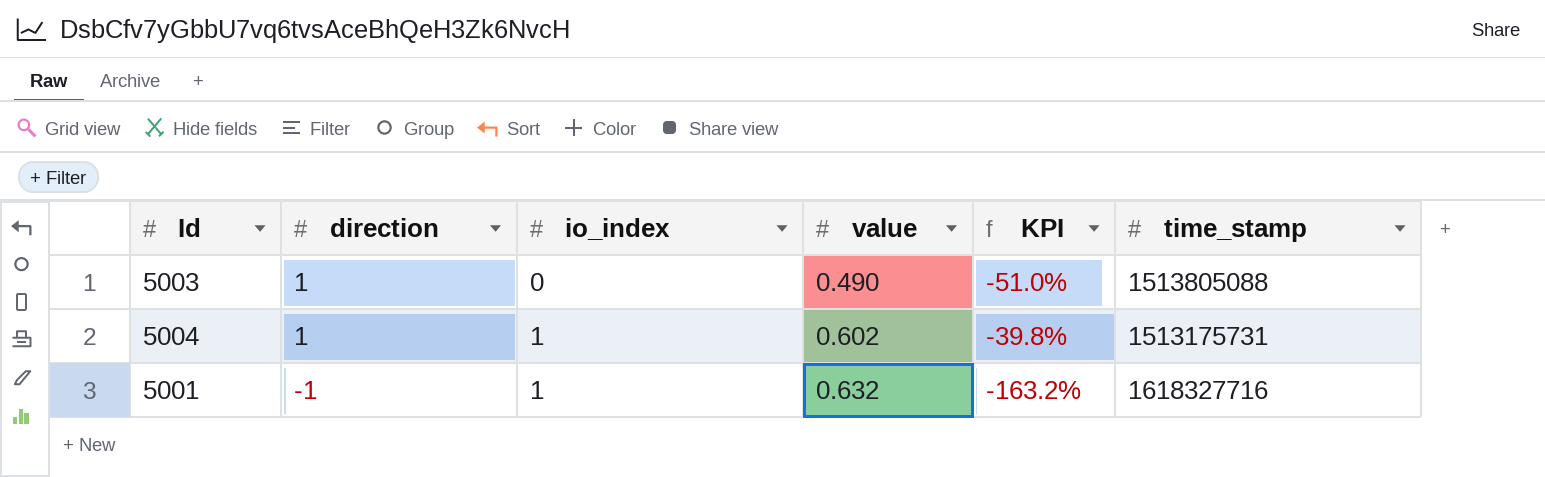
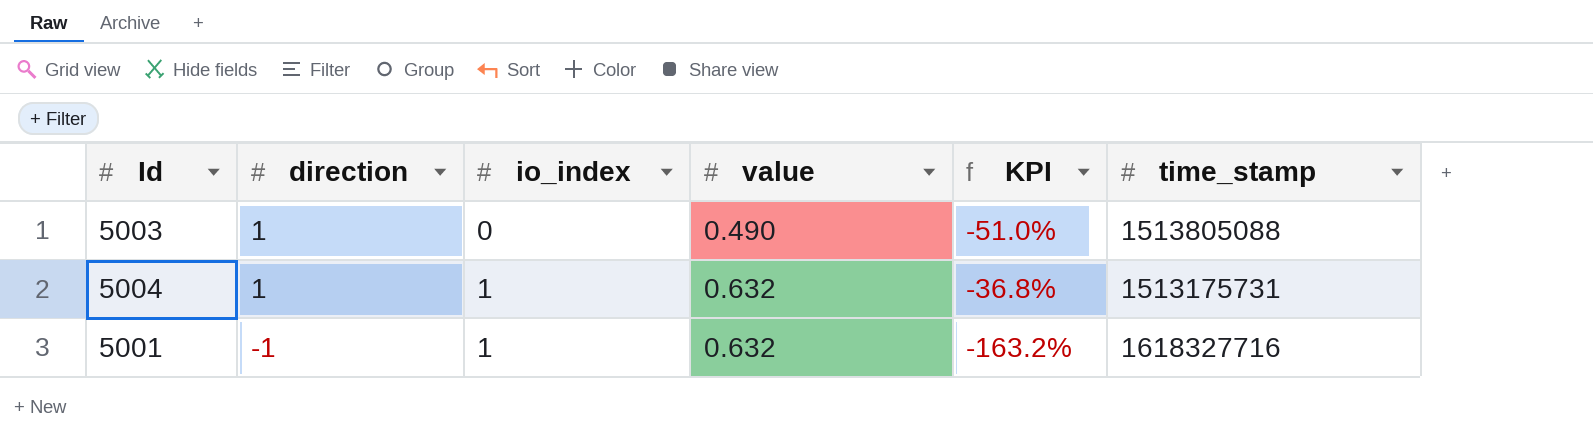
5004 | value: 0.602 -> 0.632
5004 | KPI: -39.8% -> -36.8%

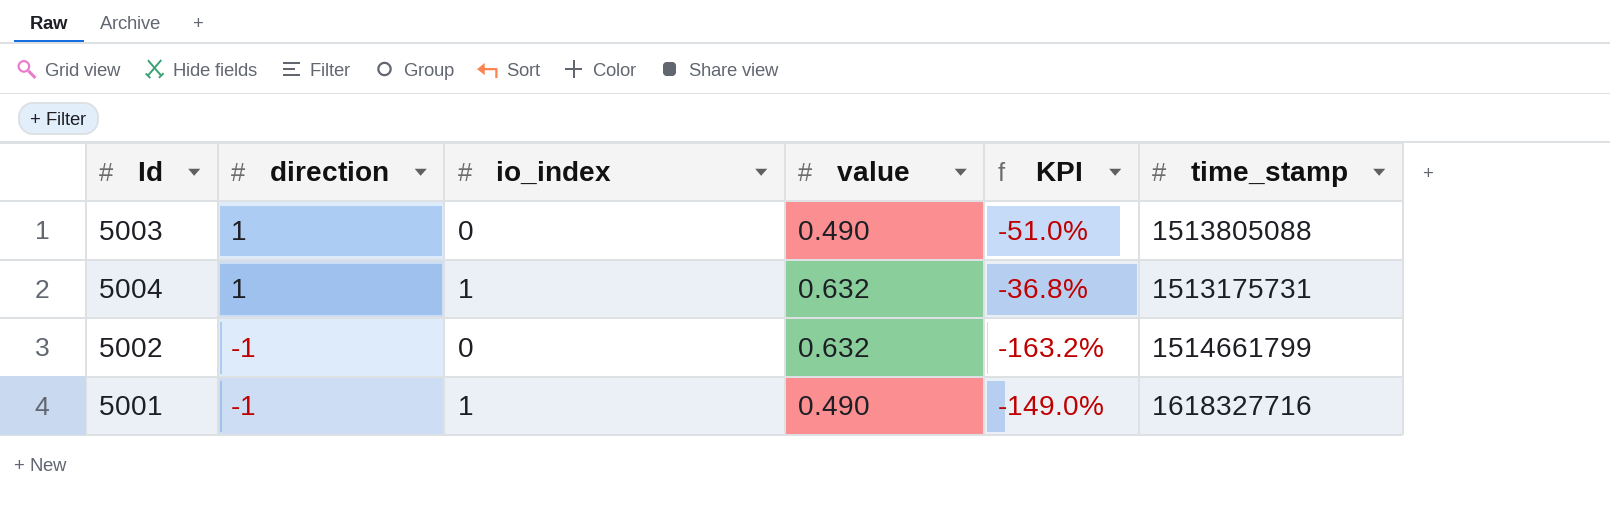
row 5002: none -> -1 | 0 | 0.632 | -163.2% | 1514661799
5001 | value: 0.632 -> 0.490
5001 | KPI: -163.2% -> -149.0%

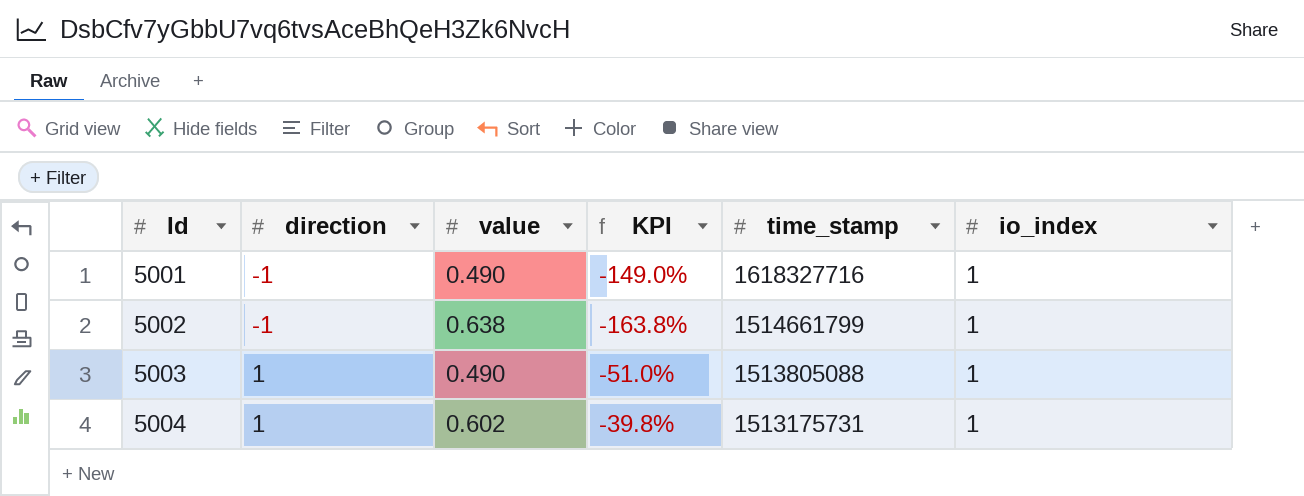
row order: direction descending -> Id ascending
column io_index | position: 3 -> 6
5002 | value: 0.632 -> 0.638
5002 | KPI: -163.2% -> -163.8%
5002 | io_index: 0 -> 1
5003 | io_index: 0 -> 1
5004 | value: 0.632 -> 0.602
5004 | KPI: -36.8% -> -39.8%

